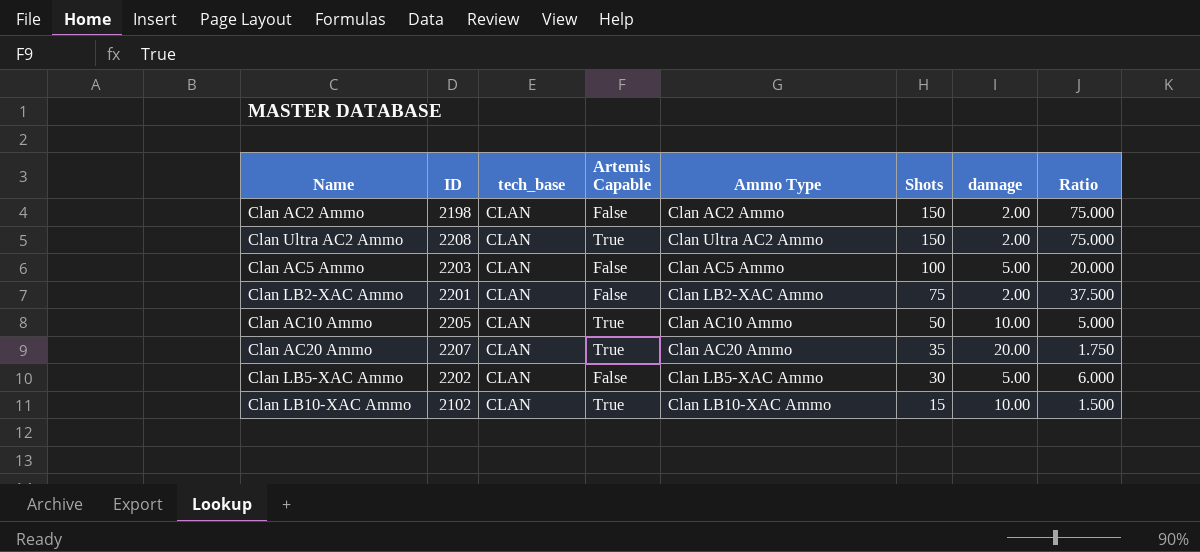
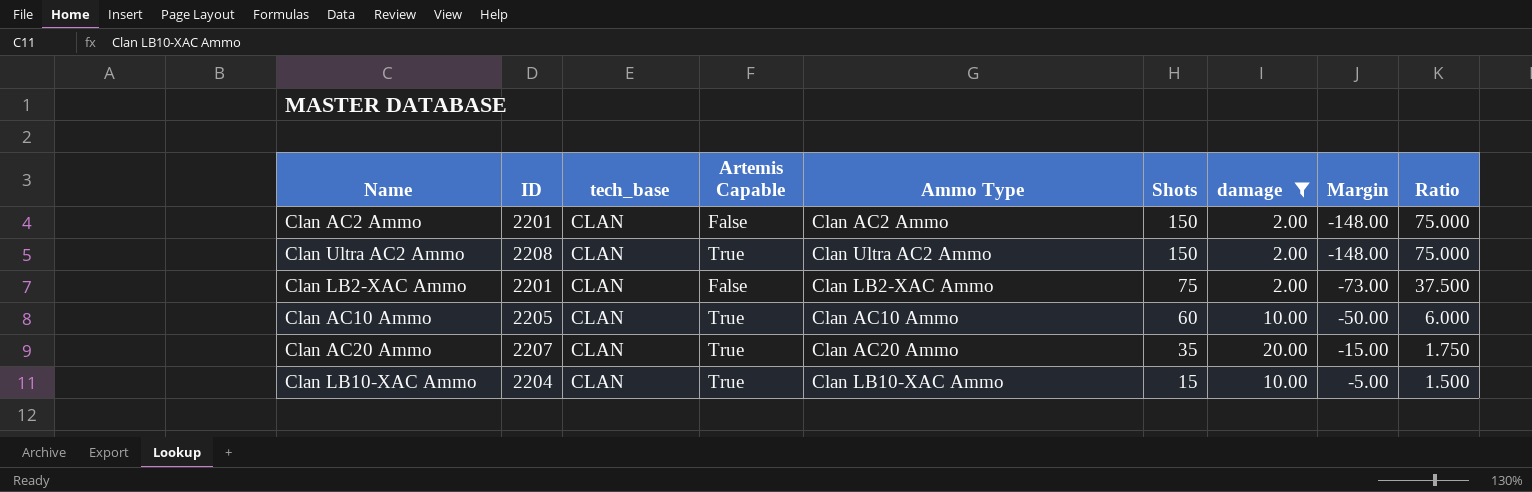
filter: none -> damage != 5.00
column Margin | formula: none -> [damage] - [Shots]
Clan AC2 Ammo | ID: 2198 -> 2201
Clan AC10 Ammo | Shots: 50 -> 60
Clan AC10 Ammo | Ratio: 5.000 -> 6.000
Clan LB10-XAC Ammo | ID: 2102 -> 2204

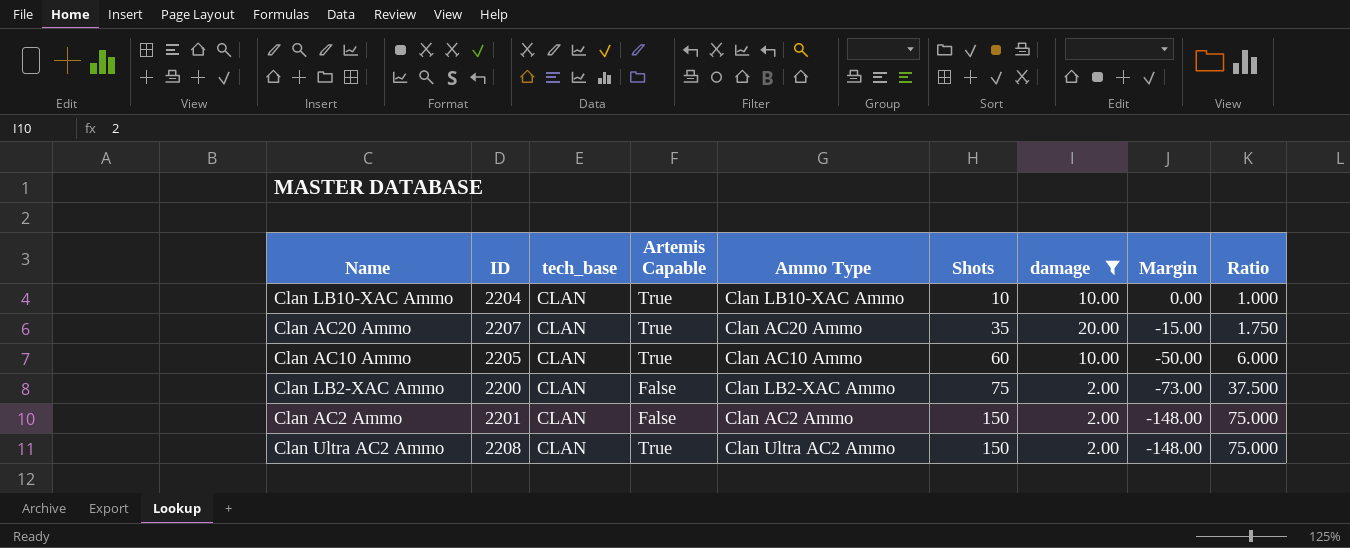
row order: Shots descending -> Shots ascending
Clan LB10-XAC Ammo | Shots: 15 -> 10
Clan LB10-XAC Ammo | Margin: -5.00 -> 0.00
Clan LB10-XAC Ammo | Ratio: 1.500 -> 1.000
Clan LB2-XAC Ammo | ID: 2201 -> 2200

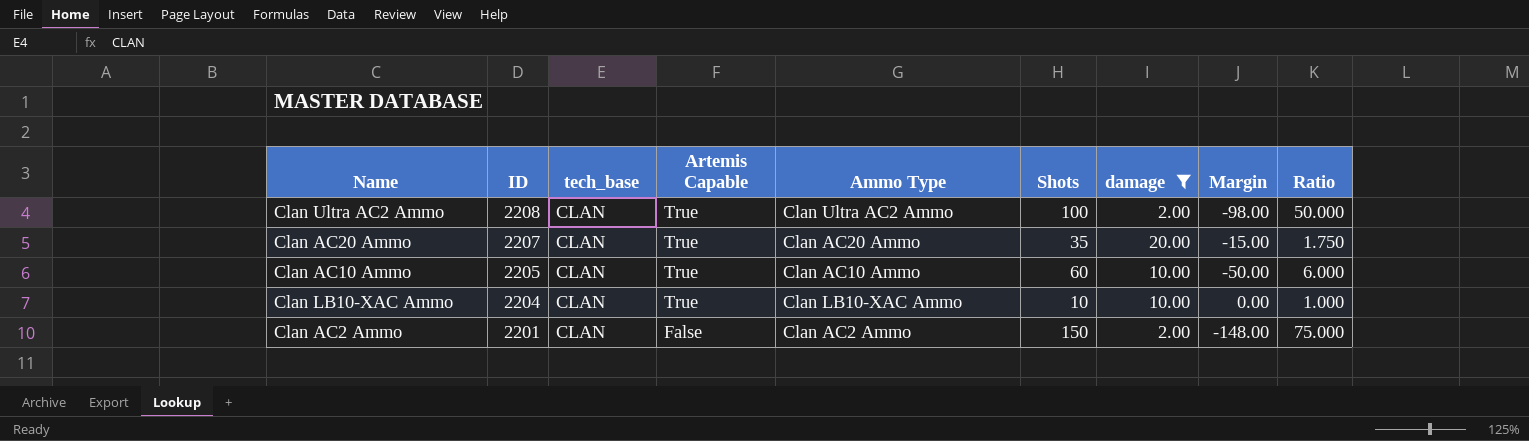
row order: Shots ascending -> ID descending
row Clan LB2-XAC Ammo: 2200 | CLAN | False | Clan LB2-XAC Ammo | 75 | 2.00 | -73.00 | 37.500 -> none
Clan Ultra AC2 Ammo | Shots: 150 -> 100
Clan Ultra AC2 Ammo | Margin: -148.00 -> -98.00
Clan Ultra AC2 Ammo | Ratio: 75.000 -> 50.000

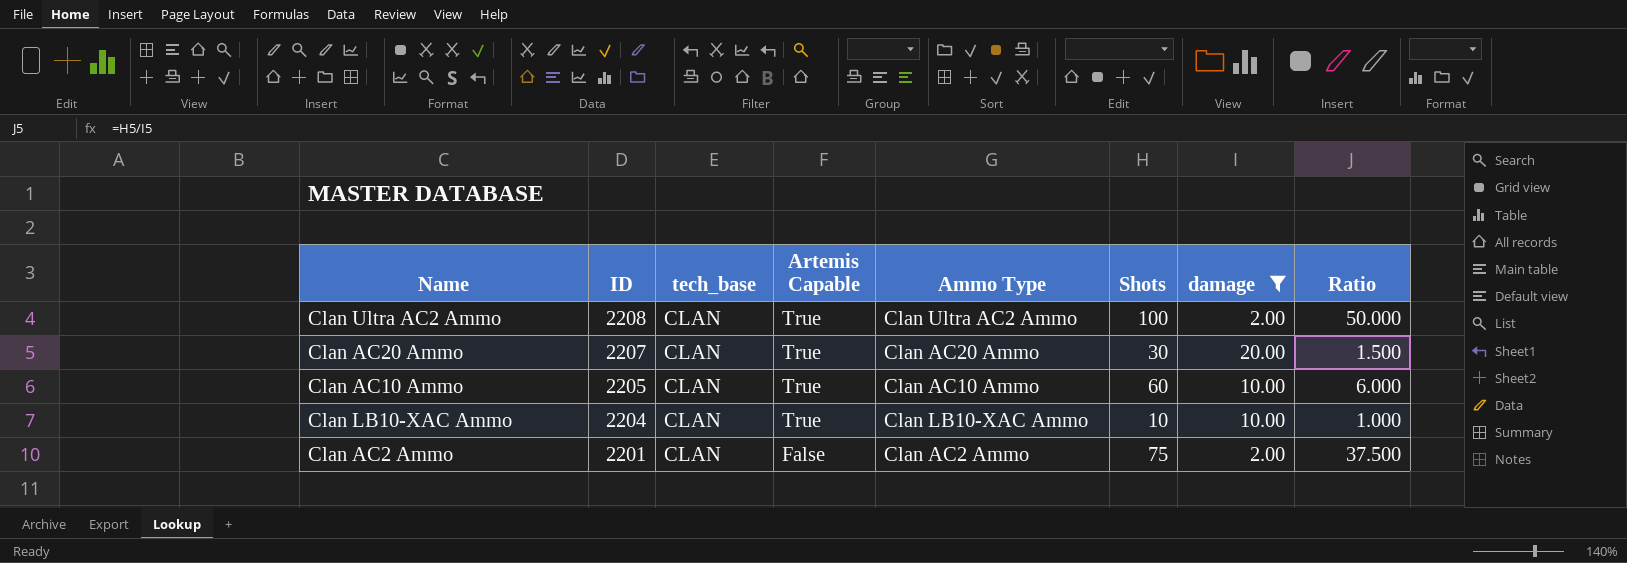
column Margin | formula: [damage] - [Shots] -> none
Clan AC20 Ammo | Shots: 35 -> 30
Clan AC20 Ammo | Ratio: 1.750 -> 1.500
Clan AC2 Ammo | Shots: 150 -> 75
Clan AC2 Ammo | Ratio: 75.000 -> 37.500

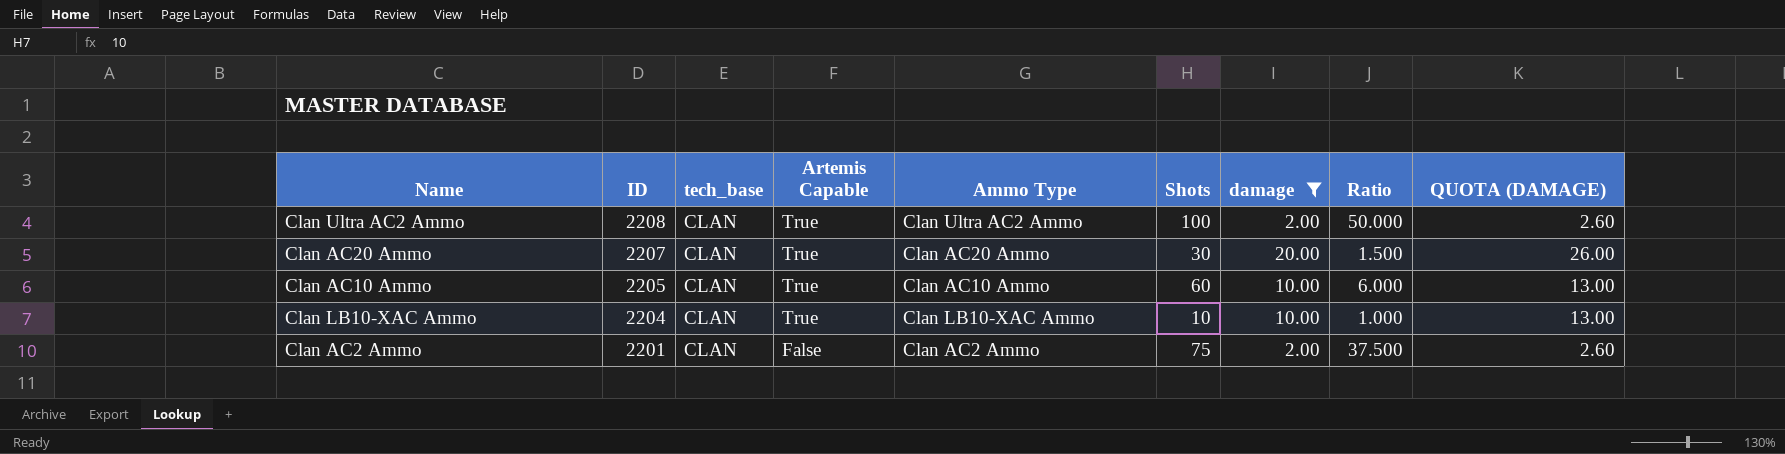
column QUOTA (DAMAGE) | formula: none -> [damage] * 1.3

